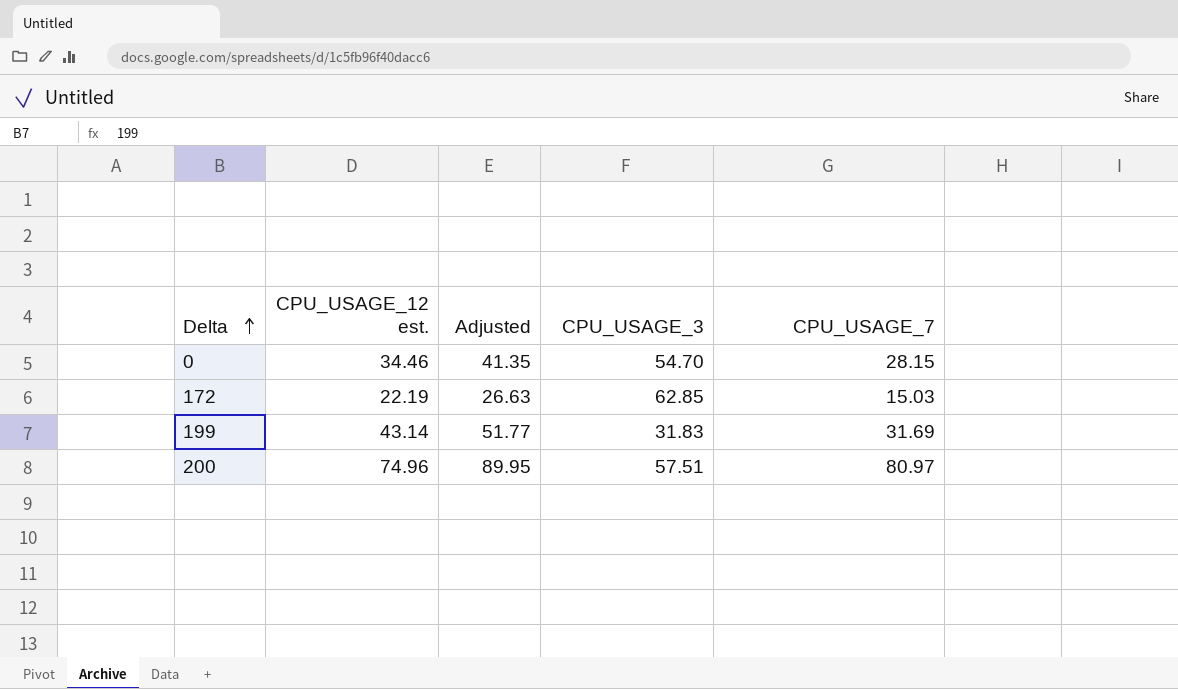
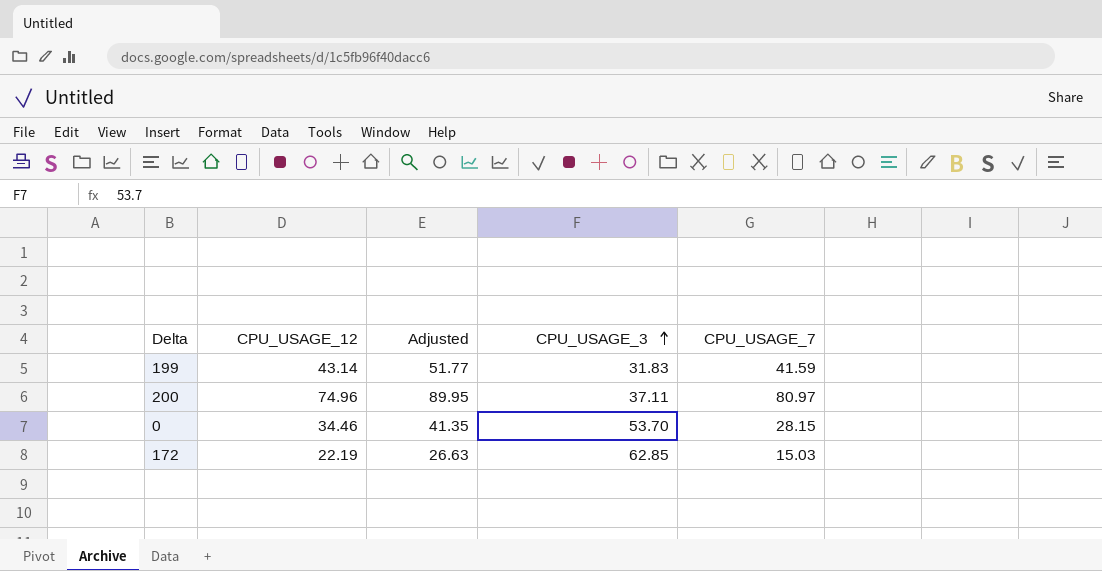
row order: Delta ascending -> CPU_USAGE_3 ascending
column name: CPU_USAGE_12 est. -> CPU_USAGE_12
199 | CPU_USAGE_7: 31.69 -> 41.59
200 | CPU_USAGE_3: 57.51 -> 37.11
0 | CPU_USAGE_3: 54.70 -> 53.70

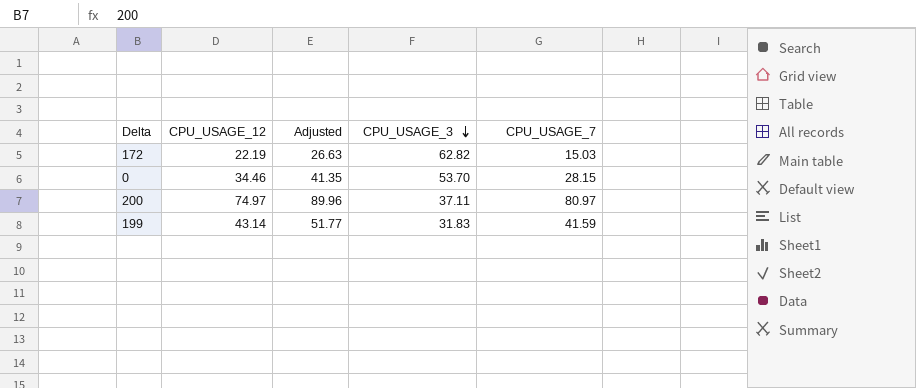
row order: CPU_USAGE_3 ascending -> CPU_USAGE_3 descending
172 | CPU_USAGE_3: 62.85 -> 62.82
200 | CPU_USAGE_12: 74.96 -> 74.97
200 | Adjusted: 89.95 -> 89.96

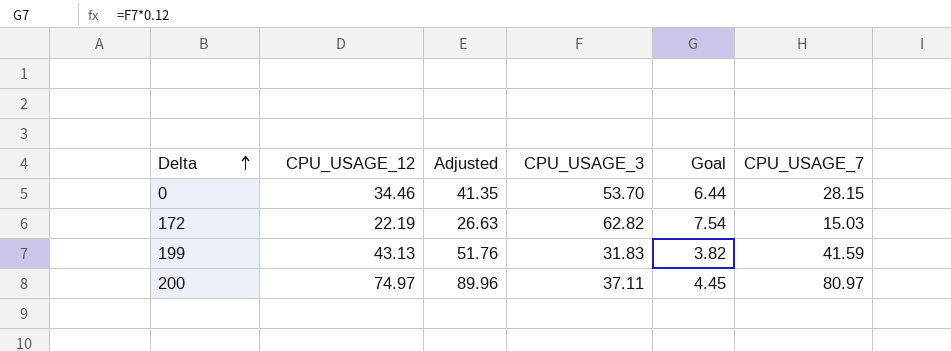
row order: CPU_USAGE_3 descending -> Delta ascending
column Goal | formula: none -> [CPU_USAGE_3] * 0.12
199 | CPU_USAGE_12: 43.14 -> 43.13
199 | Adjusted: 51.77 -> 51.76

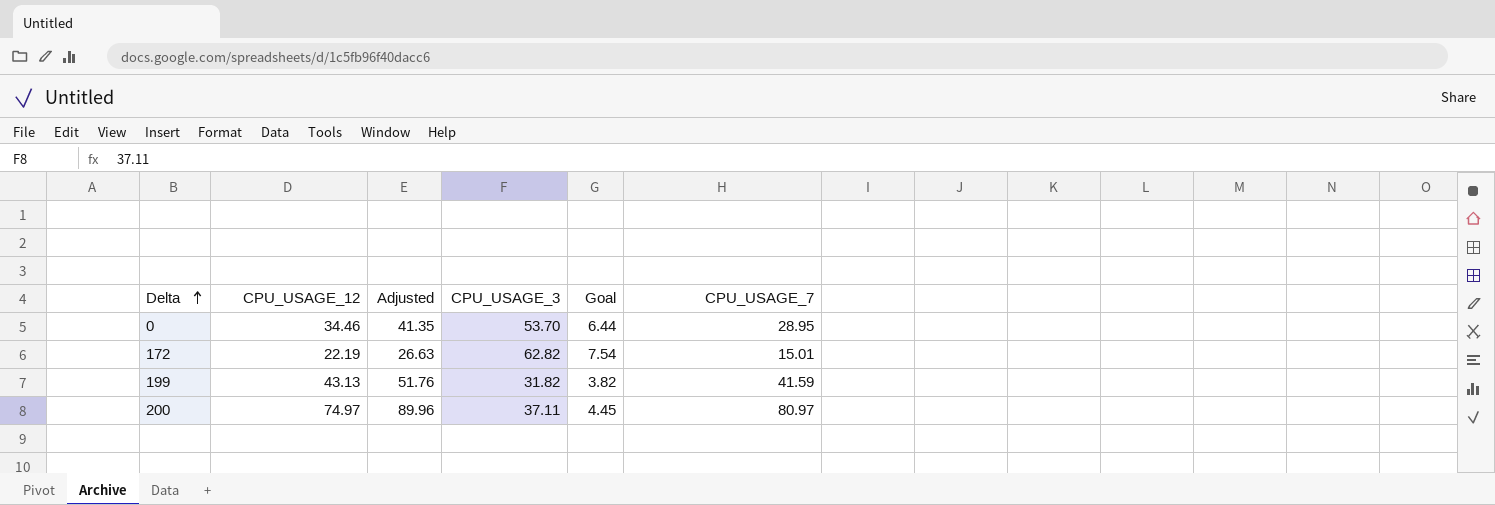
0 | CPU_USAGE_7: 28.15 -> 28.95
172 | CPU_USAGE_7: 15.03 -> 15.01
199 | CPU_USAGE_3: 31.83 -> 31.82

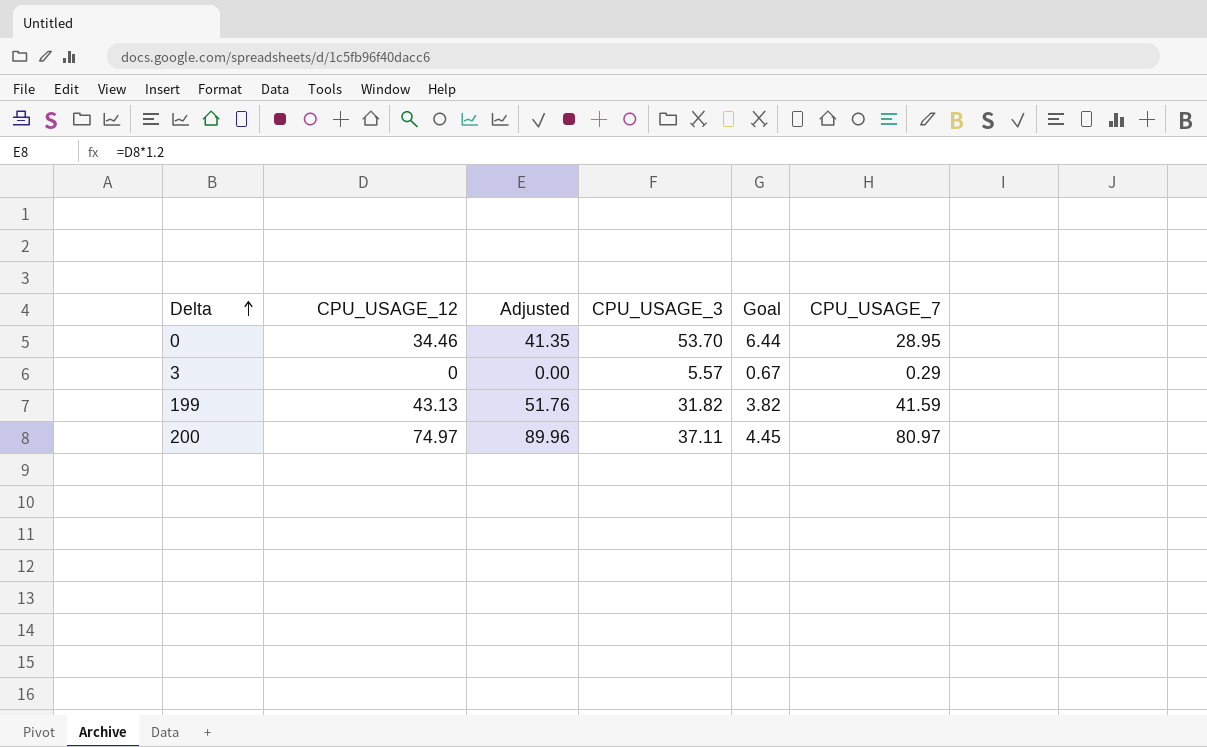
row 172: 22.19 | 26.63 | 62.82 | 7.54 | 15.01 -> none
row 3: none -> 0 | 0.00 | 5.57 | 0.67 | 0.29

